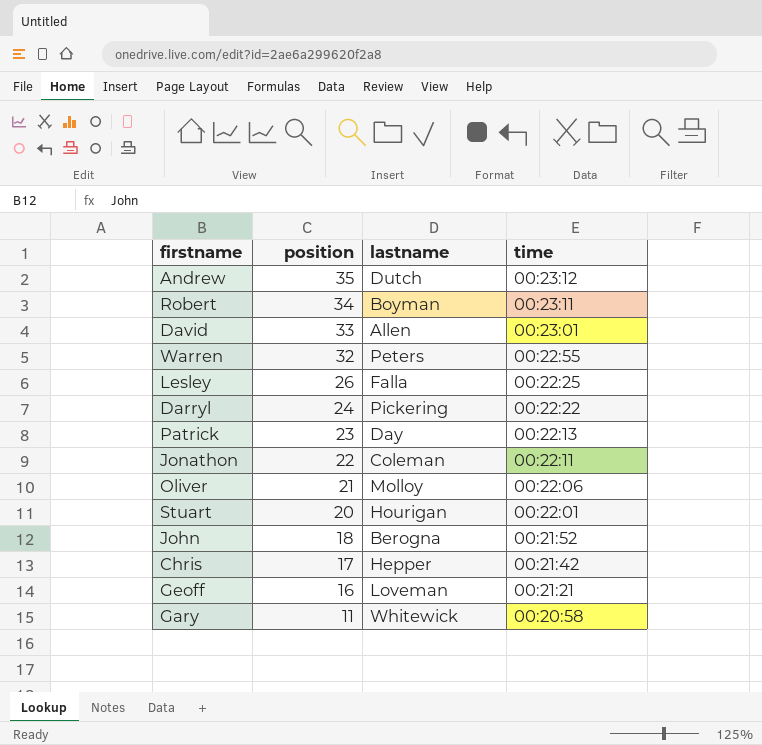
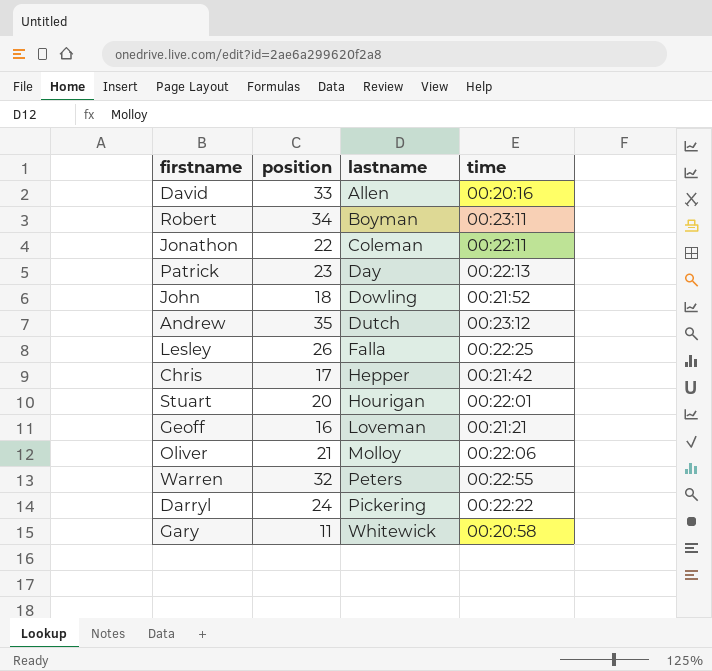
row order: position descending -> lastname ascending
David | time: 00:23:01 -> 00:20:16
John | lastname: Berogna -> Dowling

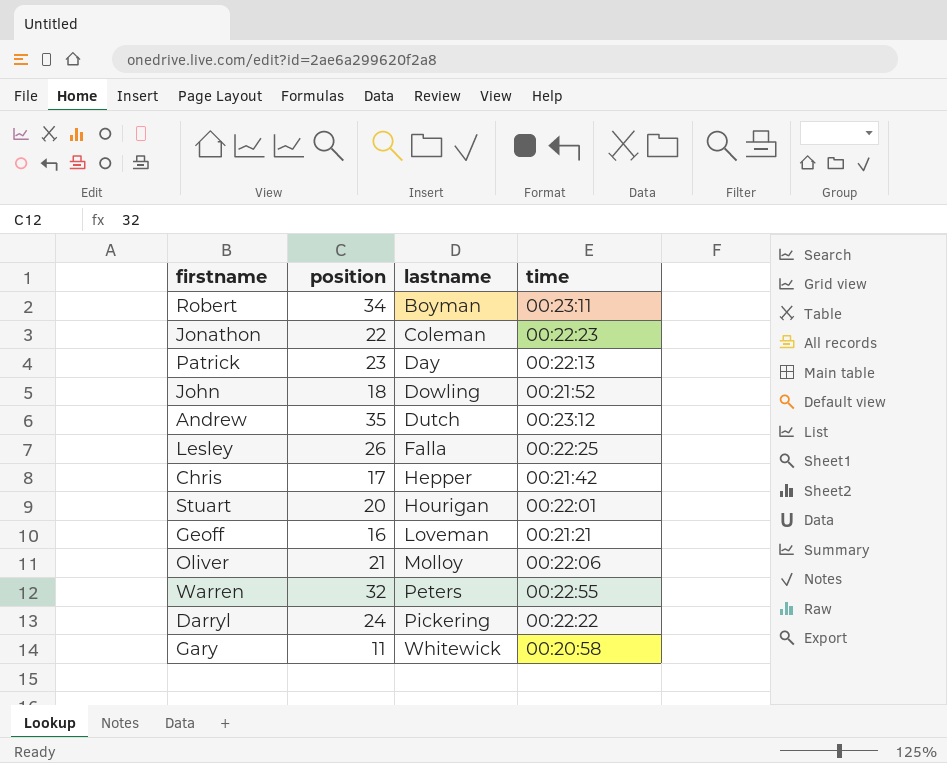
row David: 33 | Allen | 00:20:16 -> none
Jonathon | time: 00:22:11 -> 00:22:23

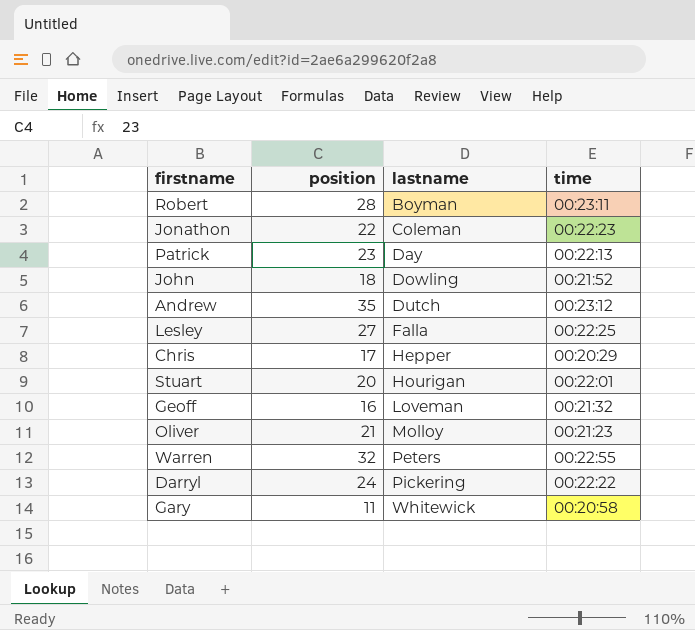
Robert | position: 34 -> 28
Lesley | position: 26 -> 27
Chris | time: 00:21:42 -> 00:20:29
Geoff | time: 00:21:21 -> 00:21:32
Oliver | time: 00:22:06 -> 00:21:23

